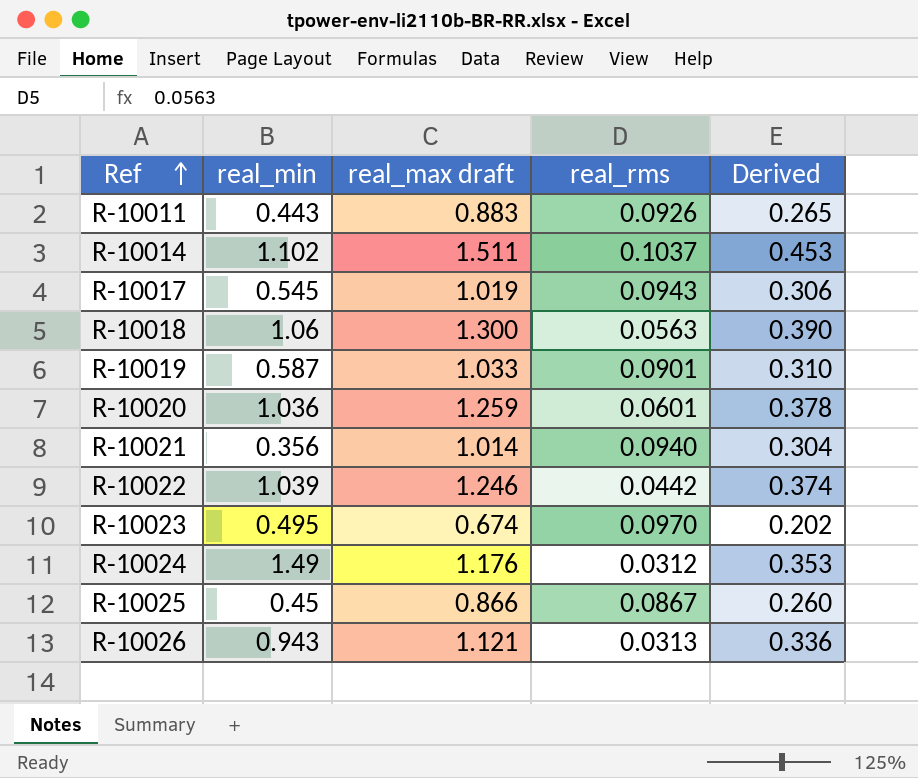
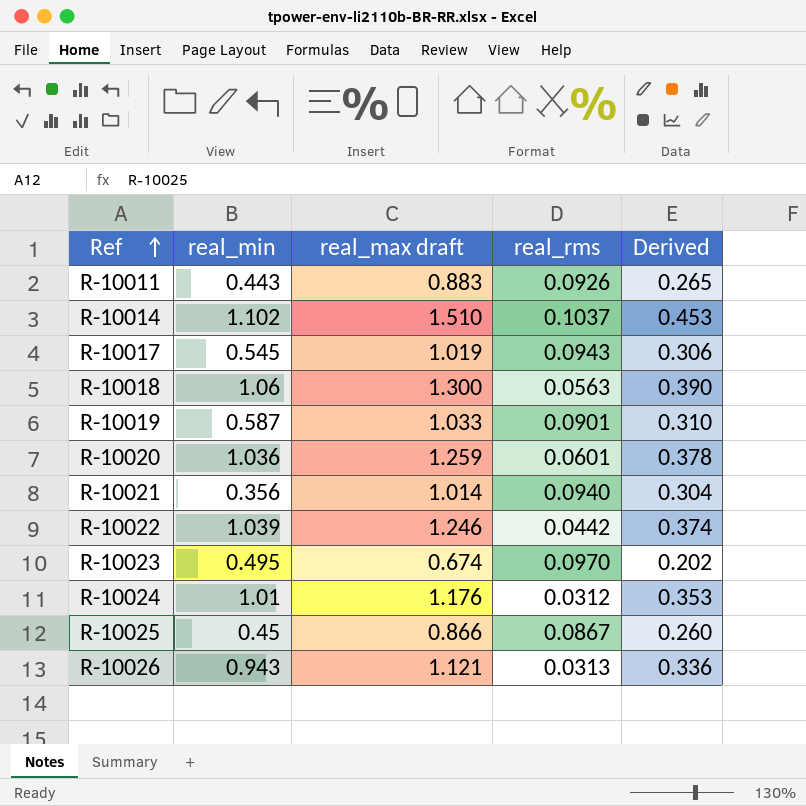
R-10014 | real_max draft: 1.511 -> 1.510
R-10024 | real_min: 1.49 -> 1.01

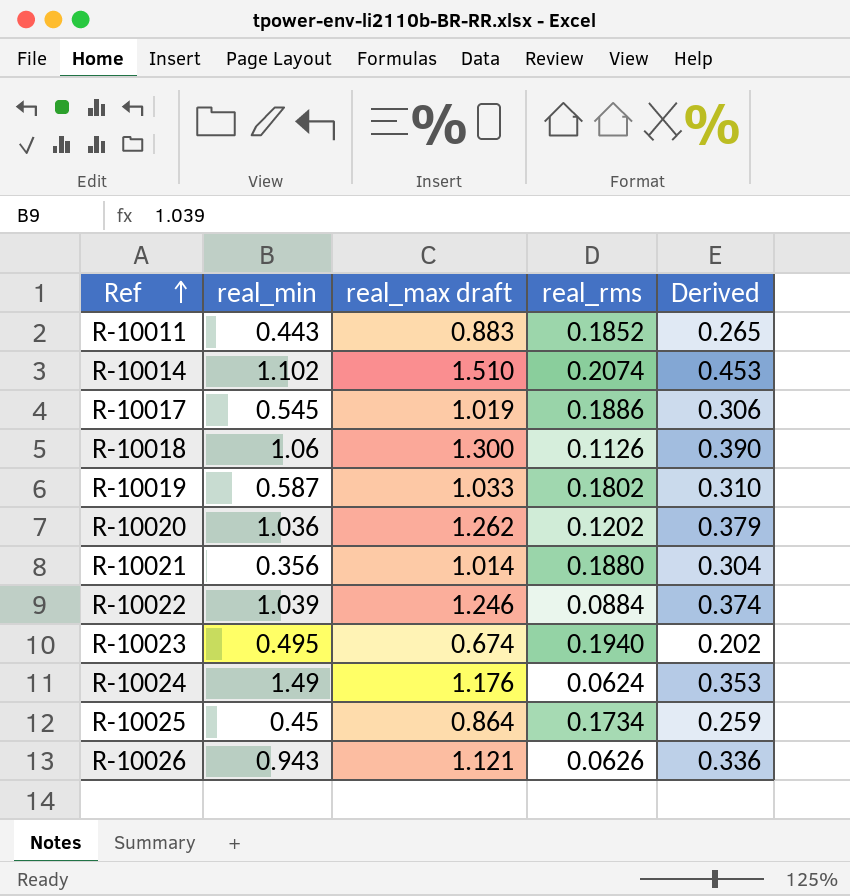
R-10011 | real_rms: 0.0926 -> 0.1852
R-10014 | real_rms: 0.1037 -> 0.2074
R-10017 | real_rms: 0.0943 -> 0.1886
R-10018 | real_rms: 0.0563 -> 0.1126
R-10019 | real_rms: 0.0901 -> 0.1802
R-10020 | real_max draft: 1.259 -> 1.262
R-10020 | real_rms: 0.0601 -> 0.1202
R-10020 | Derived: 0.378 -> 0.379
R-10021 | real_rms: 0.0940 -> 0.1880
R-10022 | real_rms: 0.0442 -> 0.0884
R-10023 | real_rms: 0.0970 -> 0.1940
R-10024 | real_min: 1.01 -> 1.49
R-10024 | real_rms: 0.0312 -> 0.0624
R-10025 | real_max draft: 0.866 -> 0.864
R-10025 | real_rms: 0.0867 -> 0.1734
R-10025 | Derived: 0.260 -> 0.259
R-10026 | real_rms: 0.0313 -> 0.0626

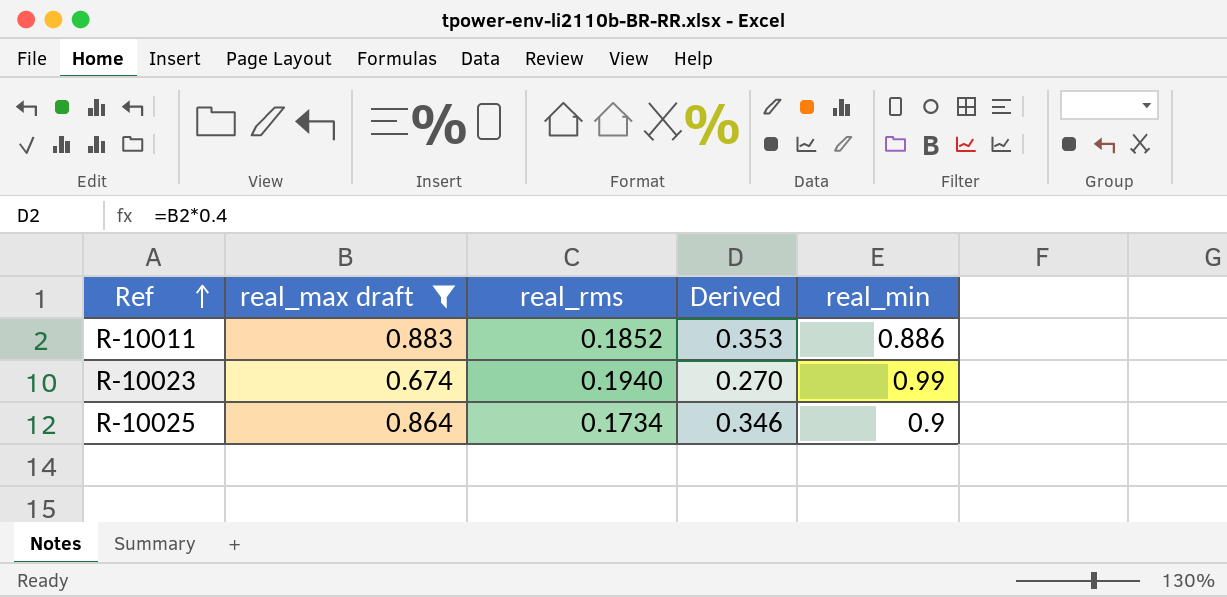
filter: none -> real_max draft <= 0.883
column Derived | formula: [real_max draft] * 0.3 -> [real_max draft] * 0.4
column real_min | position: 2 -> 5
R-10011 | real_min: 0.443 -> 0.886
R-10023 | real_min: 0.495 -> 0.99
R-10025 | real_min: 0.45 -> 0.9

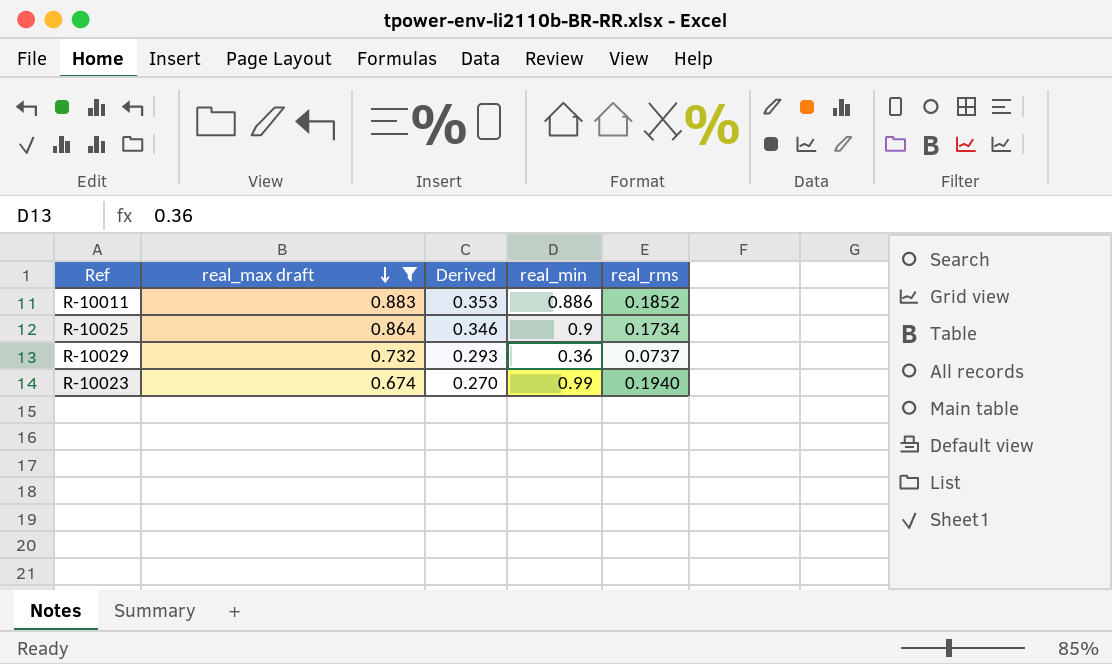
row order: Ref ascending -> real_max draft descending
column real_rms | position: 3 -> 5
row R-10029: none -> 0.732 | 0.293 | 0.36 | 0.0737

